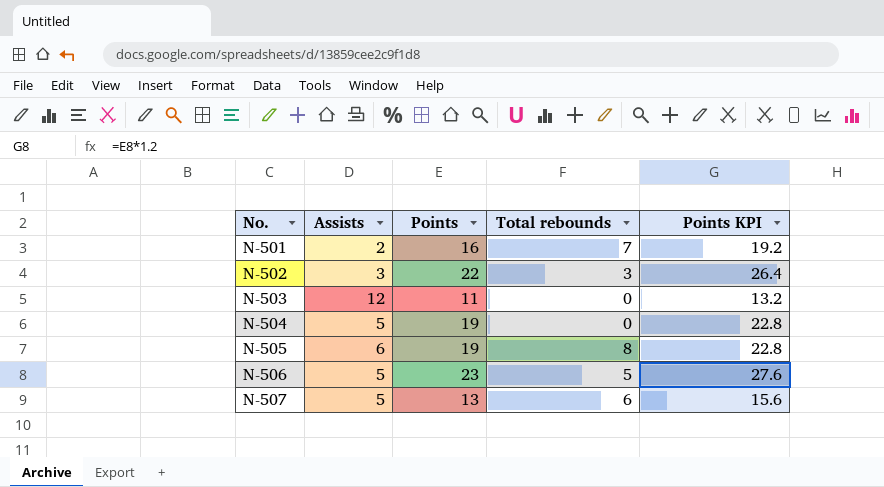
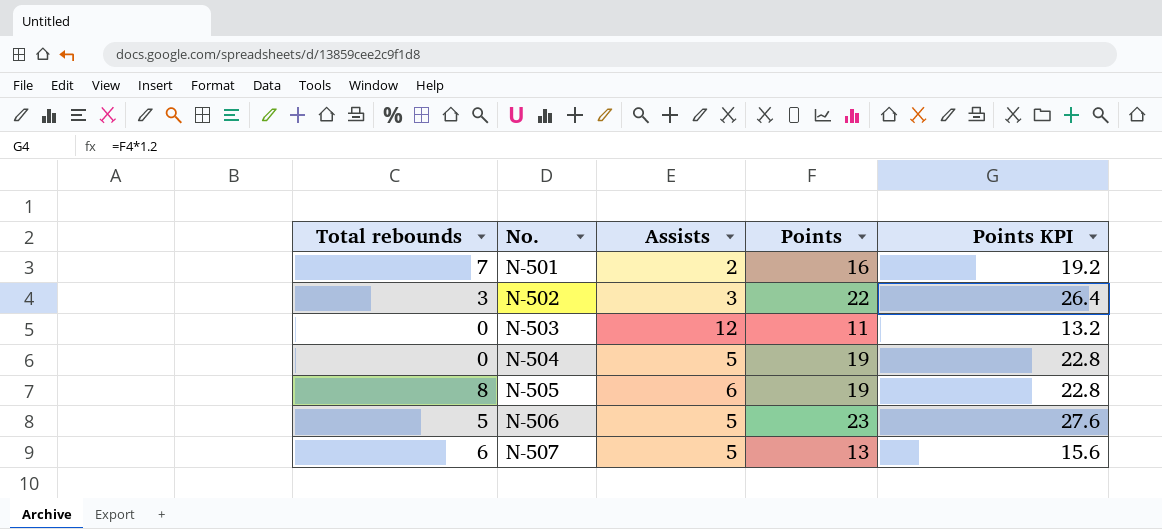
column Total rebounds | position: 4 -> 1

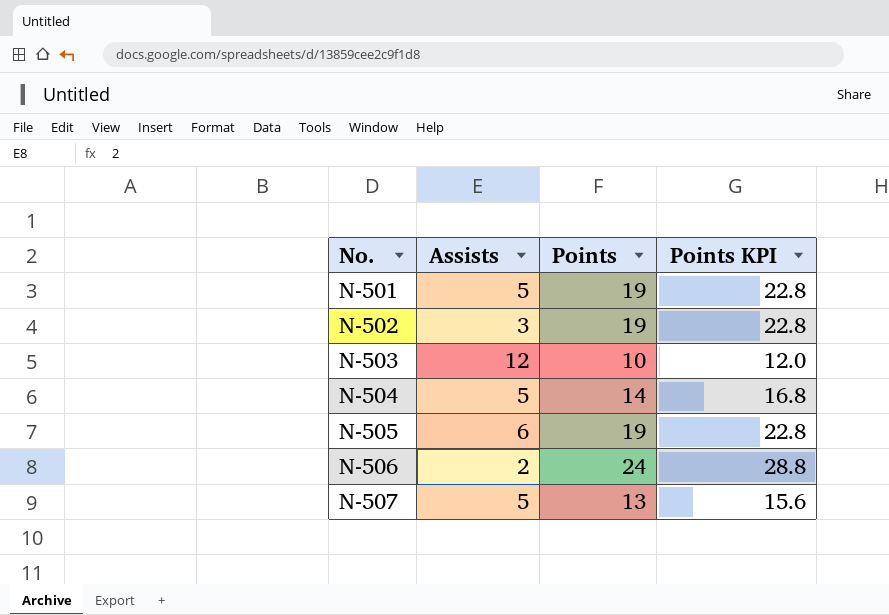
column Total rebounds | position: 1 -> none
N-501 | Assists: 2 -> 5
N-501 | Points: 16 -> 19
N-501 | Points KPI: 19.2 -> 22.8
N-502 | Points: 22 -> 19
N-502 | Points KPI: 26.4 -> 22.8
N-503 | Points: 11 -> 10
N-503 | Points KPI: 13.2 -> 12.0
N-504 | Points: 19 -> 14
N-504 | Points KPI: 22.8 -> 16.8
N-506 | Assists: 5 -> 2
N-506 | Points: 23 -> 24
N-506 | Points KPI: 27.6 -> 28.8

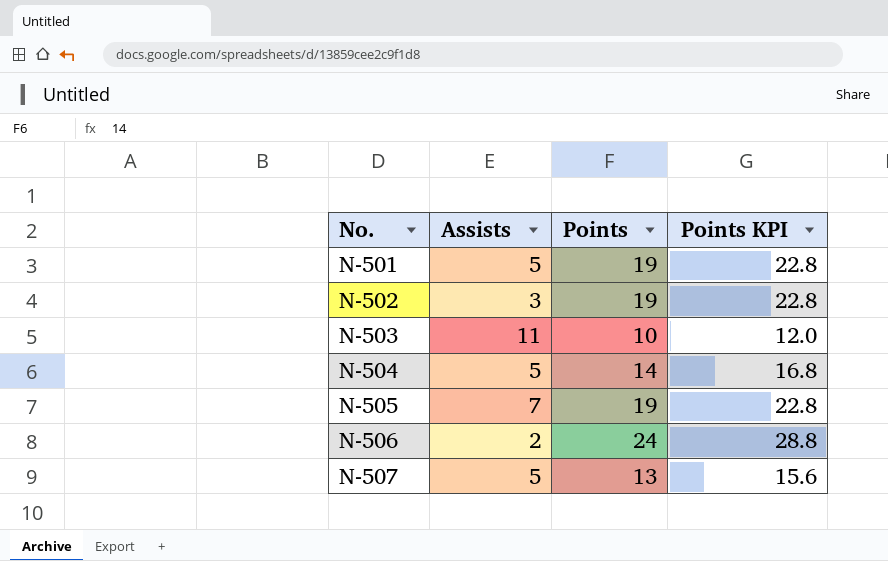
N-503 | Assists: 12 -> 11
N-505 | Assists: 6 -> 7

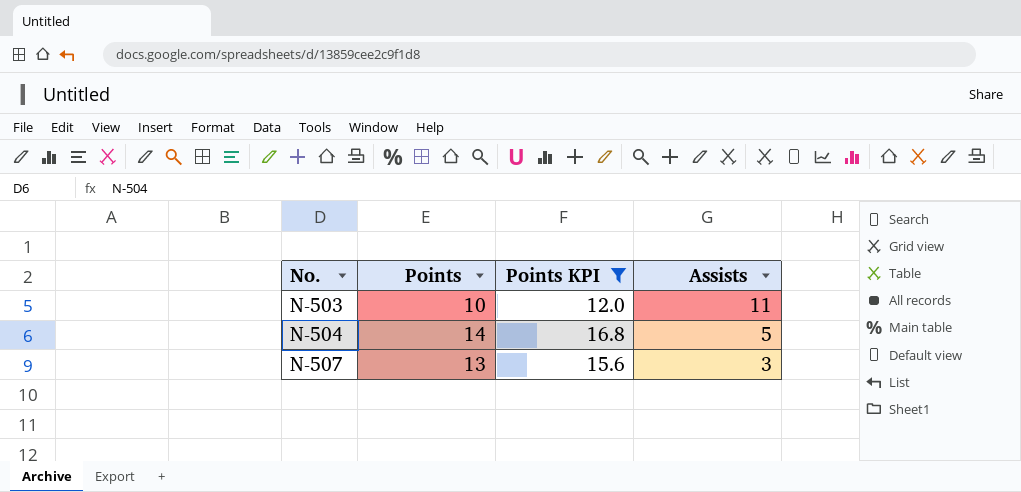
filter: none -> Points KPI <= 16.8
column Assists | position: 2 -> 4
N-507 | Assists: 5 -> 3

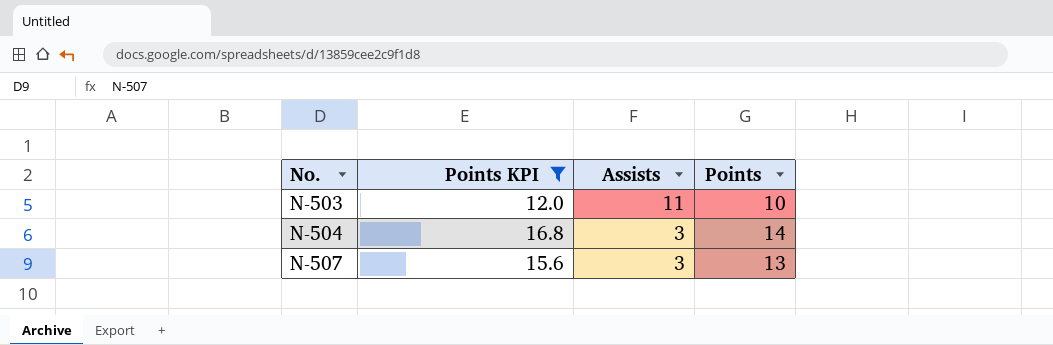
column Points | position: 2 -> 4
N-504 | Assists: 5 -> 3

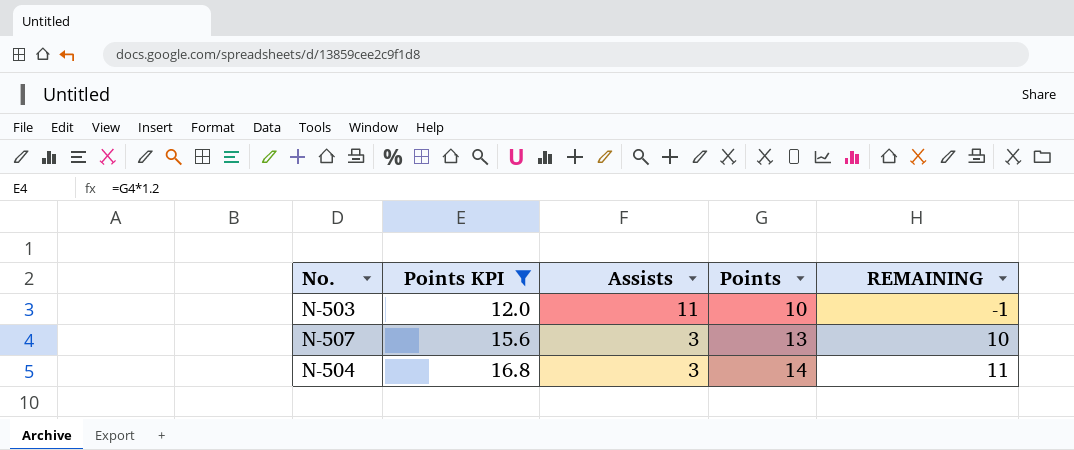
row order: No. ascending -> Points KPI ascending
column REMAINING | formula: none -> [Points] - [Assists]

